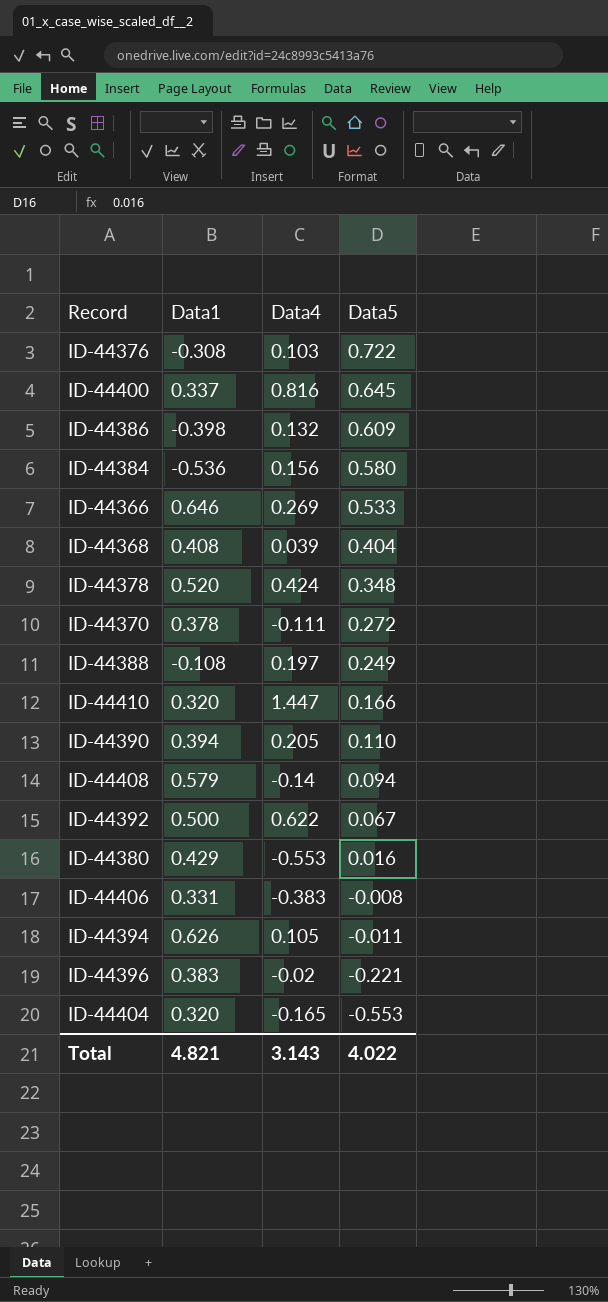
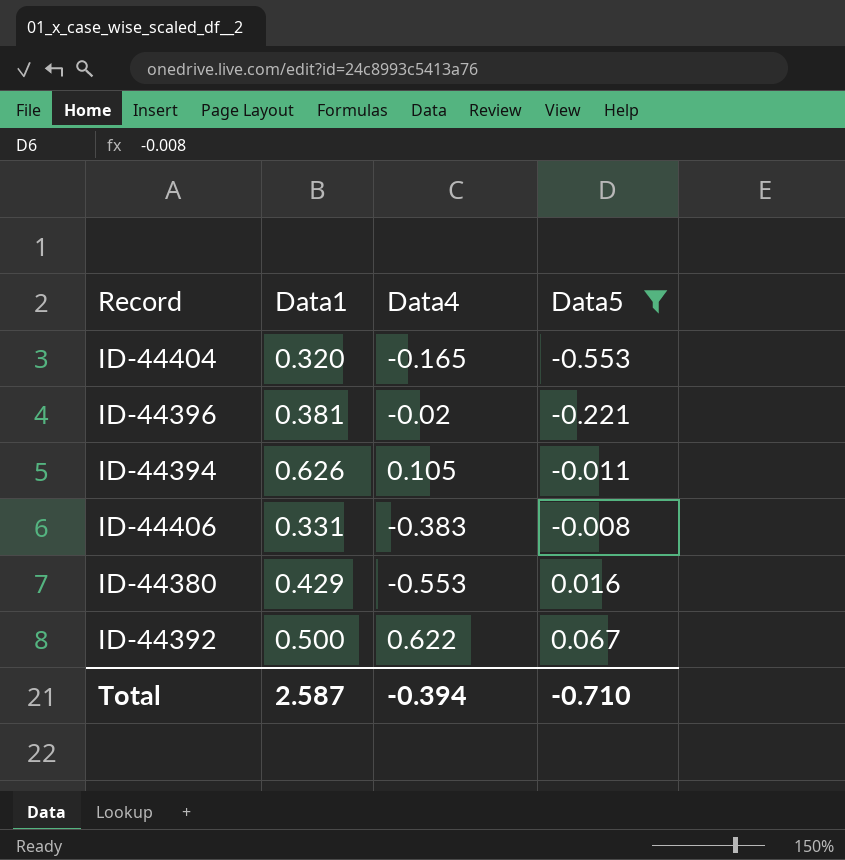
filter: none -> Data5 <= 0.067
row order: Data5 descending -> Data5 ascending
ID-44396 | Data1: 0.383 -> 0.381
Total | Data1: 4.821 -> 2.587
Total | Data4: 3.143 -> -0.394
Total | Data5: 4.022 -> -0.710

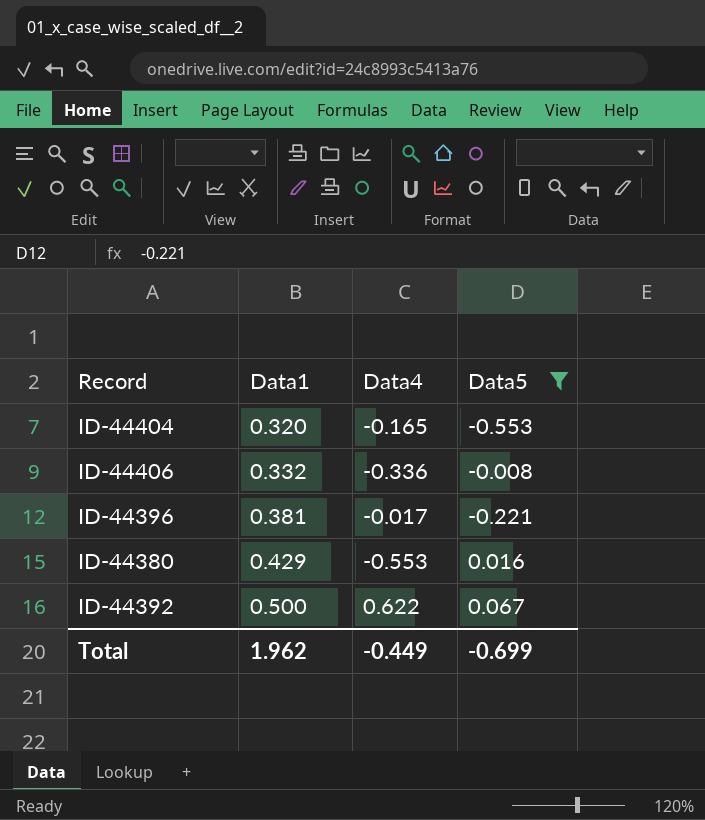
row order: Data5 ascending -> Data1 ascending
row ID-44394: 0.626 | 0.105 | -0.011 -> none
ID-44406 | Data1: 0.331 -> 0.332
ID-44406 | Data4: -0.383 -> -0.336
ID-44396 | Data4: -0.02 -> -0.017
Total | Data1: 2.587 -> 1.962
Total | Data4: -0.394 -> -0.449
Total | Data5: -0.710 -> -0.699

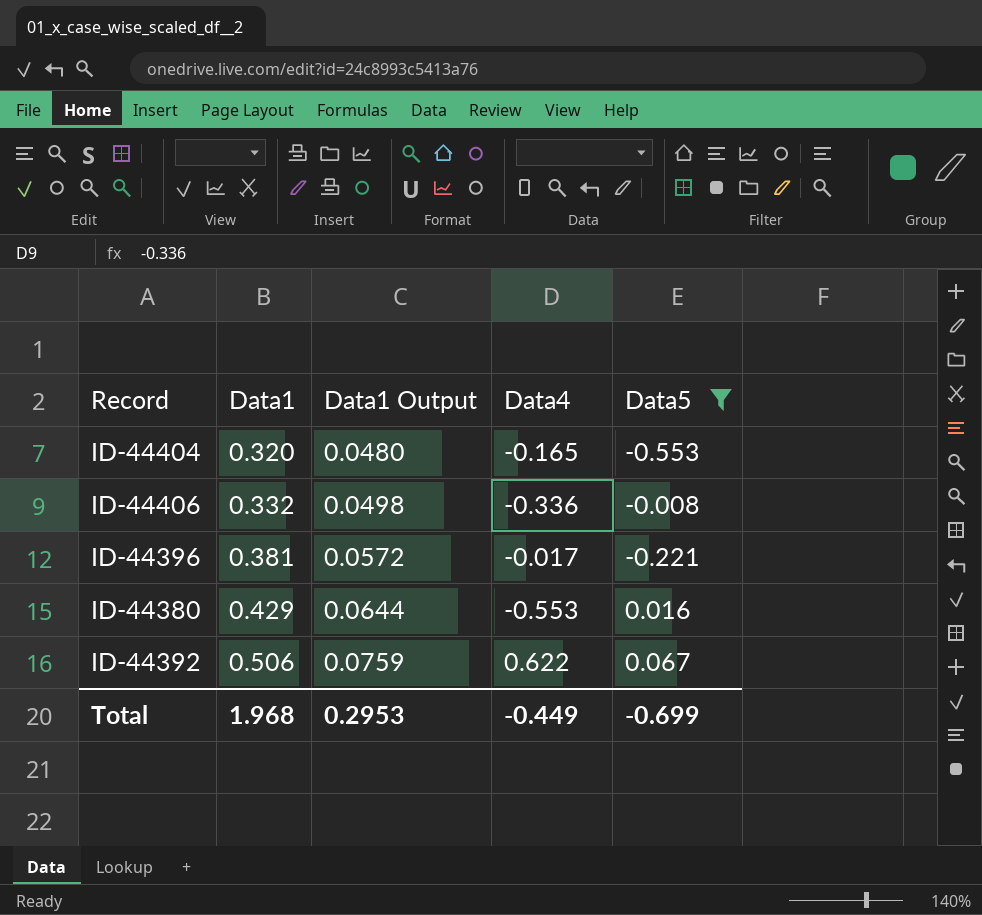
column Data1 Output | formula: none -> [Data1] * 0.15
ID-44392 | Data1: 0.500 -> 0.506
Total | Data1: 1.962 -> 1.968

